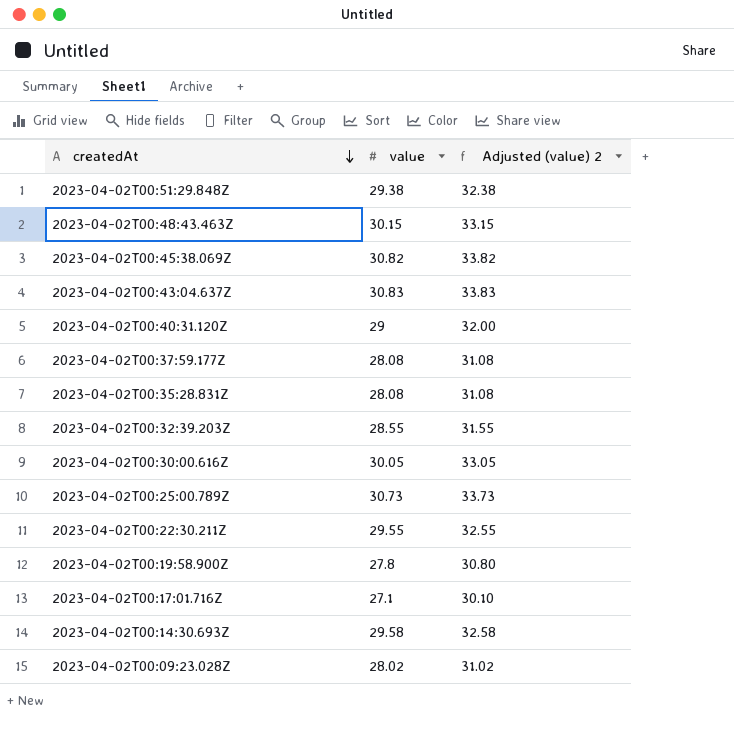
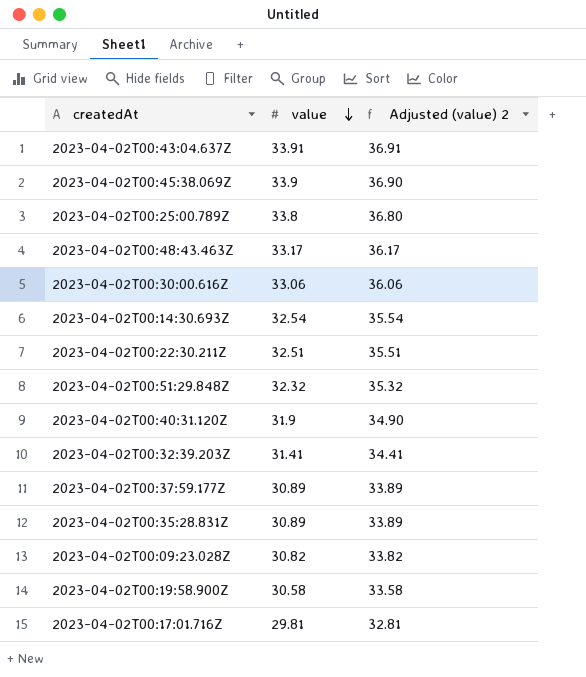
row order: createdAt descending -> value descending
2023-04-02T00:43:04.637Z | value: 30.83 -> 33.91
2023-04-02T00:43:04.637Z | Adjusted (value) 2: 33.83 -> 36.91
2023-04-02T00:45:38.069Z | value: 30.82 -> 33.9
2023-04-02T00:45:38.069Z | Adjusted (value) 2: 33.82 -> 36.90
2023-04-02T00:25:00.789Z | value: 30.73 -> 33.8
2023-04-02T00:25:00.789Z | Adjusted (value) 2: 33.73 -> 36.80
2023-04-02T00:48:43.463Z | value: 30.15 -> 33.17
2023-04-02T00:48:43.463Z | Adjusted (value) 2: 33.15 -> 36.17
2023-04-02T00:30:00.616Z | value: 30.05 -> 33.06
2023-04-02T00:30:00.616Z | Adjusted (value) 2: 33.05 -> 36.06
2023-04-02T00:14:30.693Z | value: 29.58 -> 32.54
2023-04-02T00:14:30.693Z | Adjusted (value) 2: 32.58 -> 35.54
2023-04-02T00:22:30.211Z | value: 29.55 -> 32.51
2023-04-02T00:22:30.211Z | Adjusted (value) 2: 32.55 -> 35.51
2023-04-02T00:51:29.848Z | value: 29.38 -> 32.32
2023-04-02T00:51:29.848Z | Adjusted (value) 2: 32.38 -> 35.32
2023-04-02T00:40:31.120Z | value: 29 -> 31.9
2023-04-02T00:40:31.120Z | Adjusted (value) 2: 32.00 -> 34.90
2023-04-02T00:32:39.203Z | value: 28.55 -> 31.41
2023-04-02T00:32:39.203Z | Adjusted (value) 2: 31.55 -> 34.41
2023-04-02T00:37:59.177Z | value: 28.08 -> 30.89
2023-04-02T00:37:59.177Z | Adjusted (value) 2: 31.08 -> 33.89
2023-04-02T00:35:28.831Z | value: 28.08 -> 30.89
2023-04-02T00:35:28.831Z | Adjusted (value) 2: 31.08 -> 33.89
2023-04-02T00:09:23.028Z | value: 28.02 -> 30.82
2023-04-02T00:09:23.028Z | Adjusted (value) 2: 31.02 -> 33.82
2023-04-02T00:19:58.900Z | value: 27.8 -> 30.58
2023-04-02T00:19:58.900Z | Adjusted (value) 2: 30.80 -> 33.58
2023-04-02T00:17:01.716Z | value: 27.1 -> 29.81
2023-04-02T00:17:01.716Z | Adjusted (value) 2: 30.10 -> 32.81

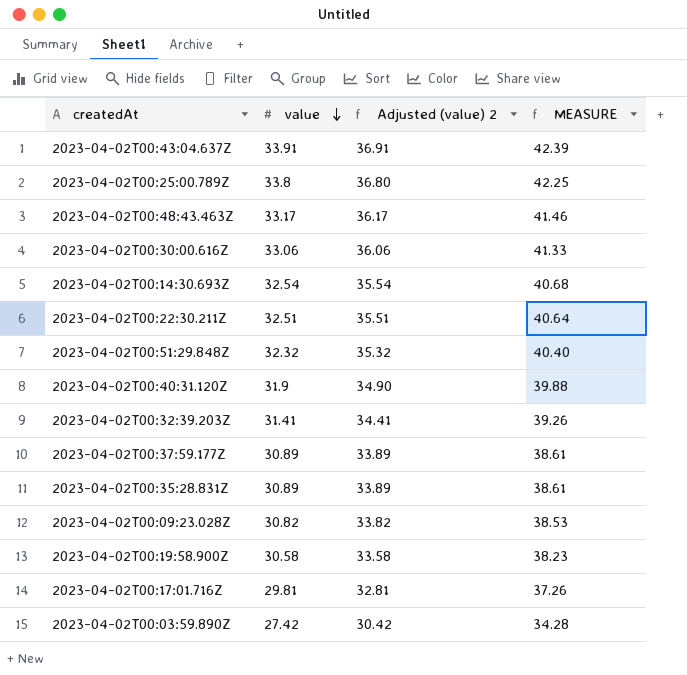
column MEASURE | formula: none -> [value] * 1.25
row 2023-04-02T00:45:38.069Z: 33.9 | 36.90 -> none
row 2023-04-02T00:03:59.890Z: none -> 27.42 | 30.42 | 34.28

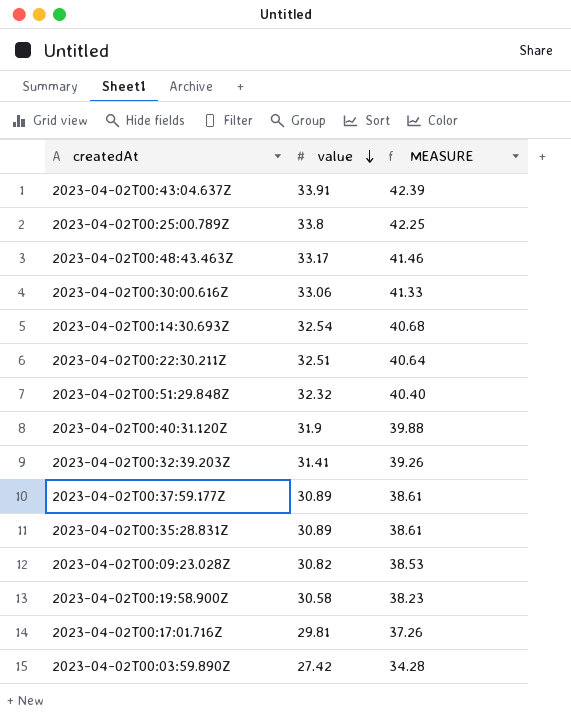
column Adjusted (value) 2 | formula: [value] + 3 -> none

